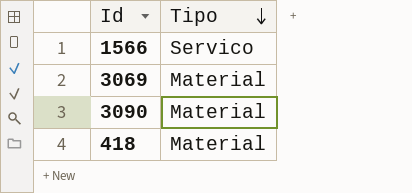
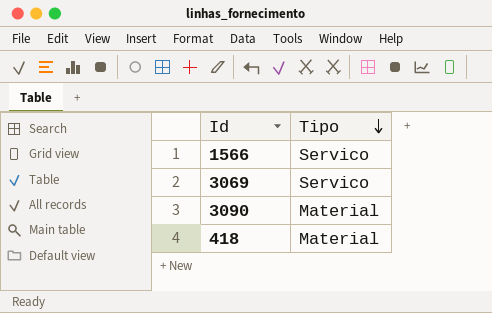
3069 | Tipo: Material -> Servico

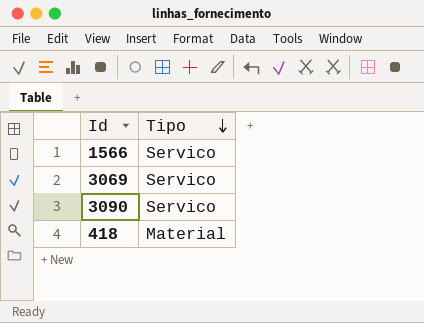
3090 | Tipo: Material -> Servico

